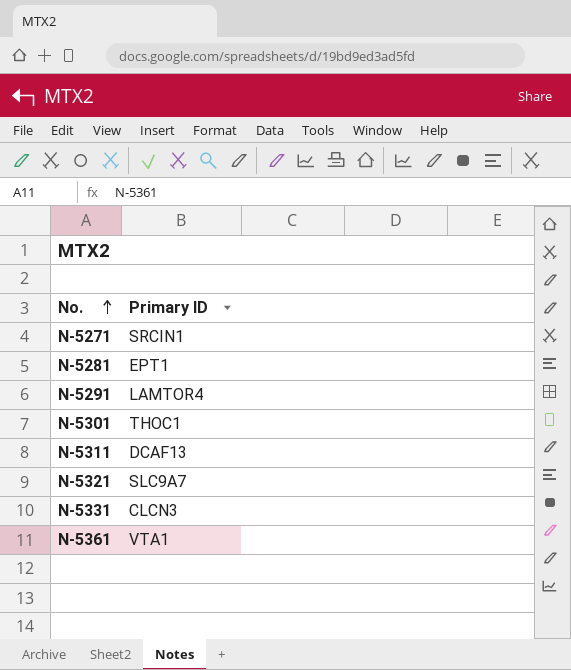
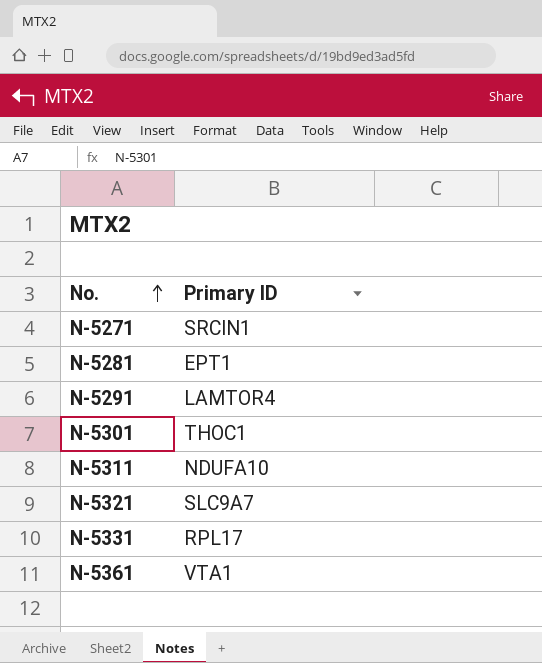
N-5311 | Primary ID: DCAF13 -> NDUFA10
N-5331 | Primary ID: CLCN3 -> RPL17

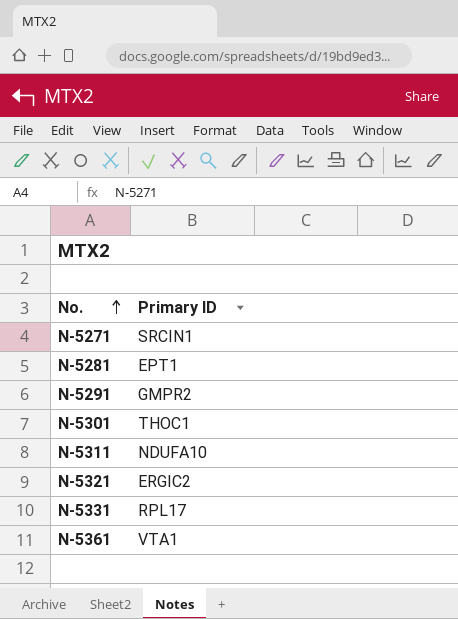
N-5291 | Primary ID: LAMTOR4 -> GMPR2
N-5321 | Primary ID: SLC9A7 -> ERGIC2

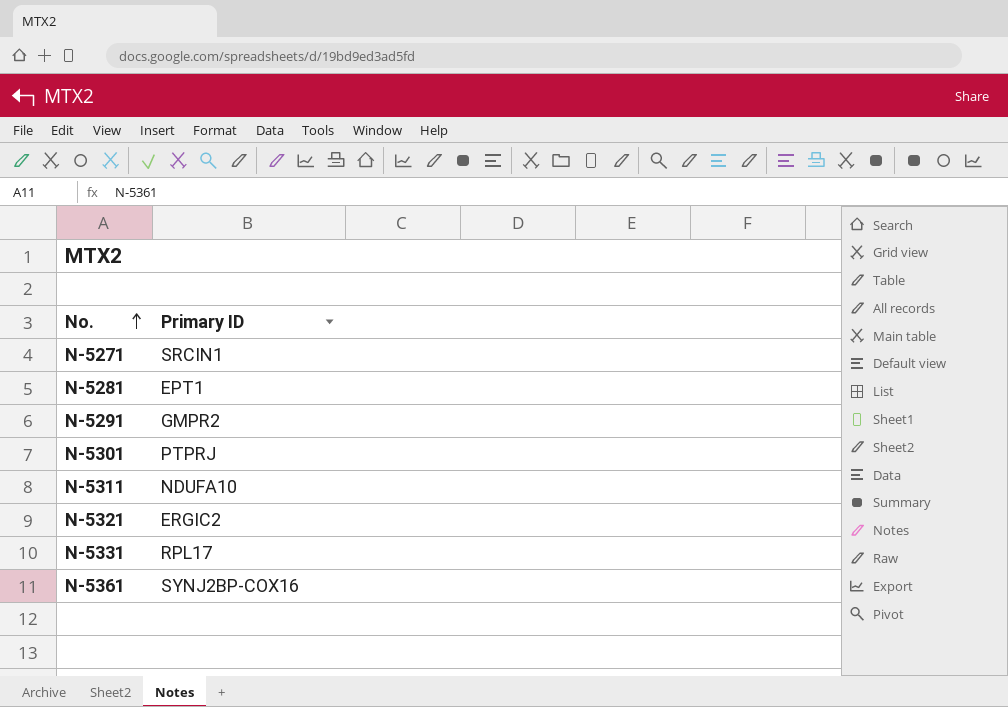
N-5301 | Primary ID: THOC1 -> PTPRJ
N-5361 | Primary ID: VTA1 -> SYNJ2BP-COX16

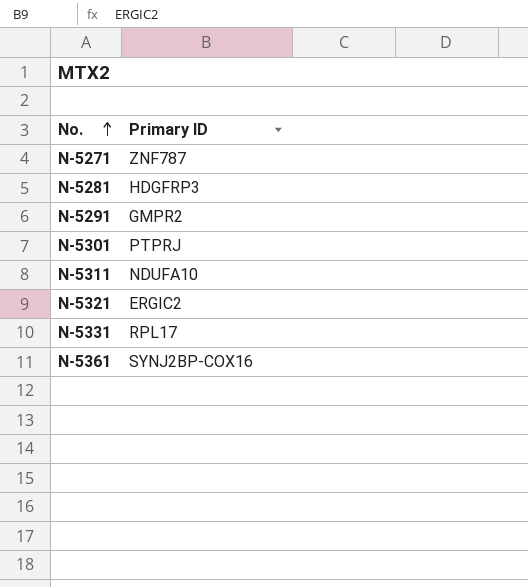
N-5271 | Primary ID: SRCIN1 -> ZNF787
N-5281 | Primary ID: EPT1 -> HDGFRP3

